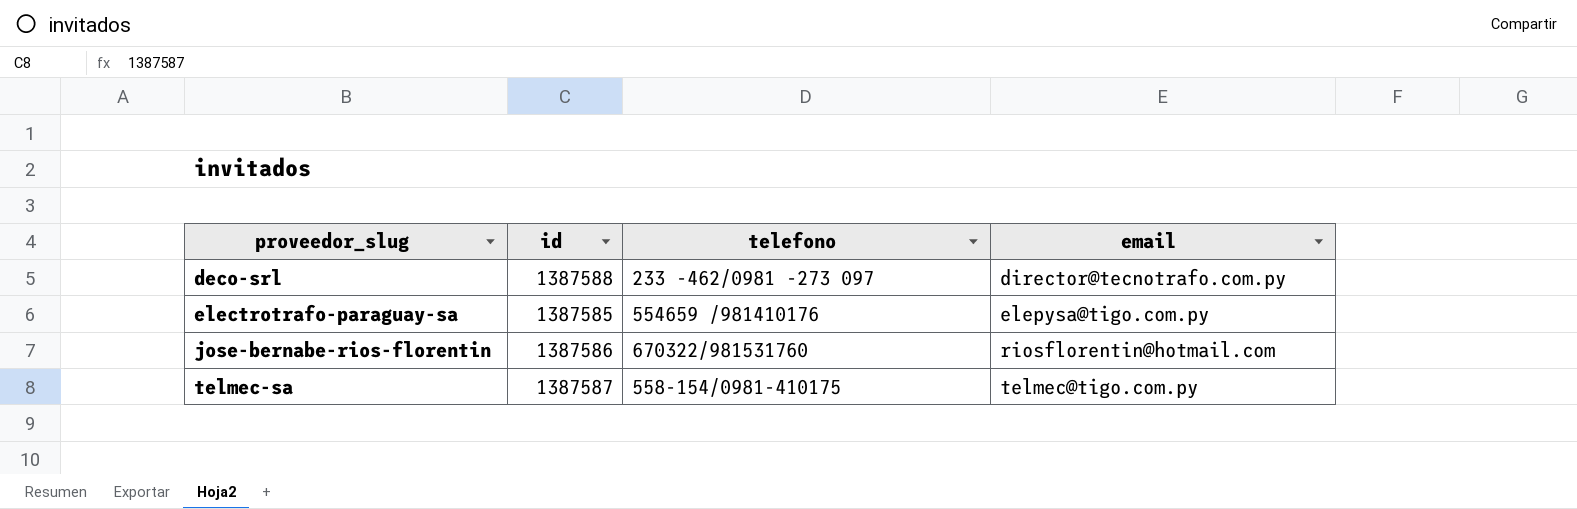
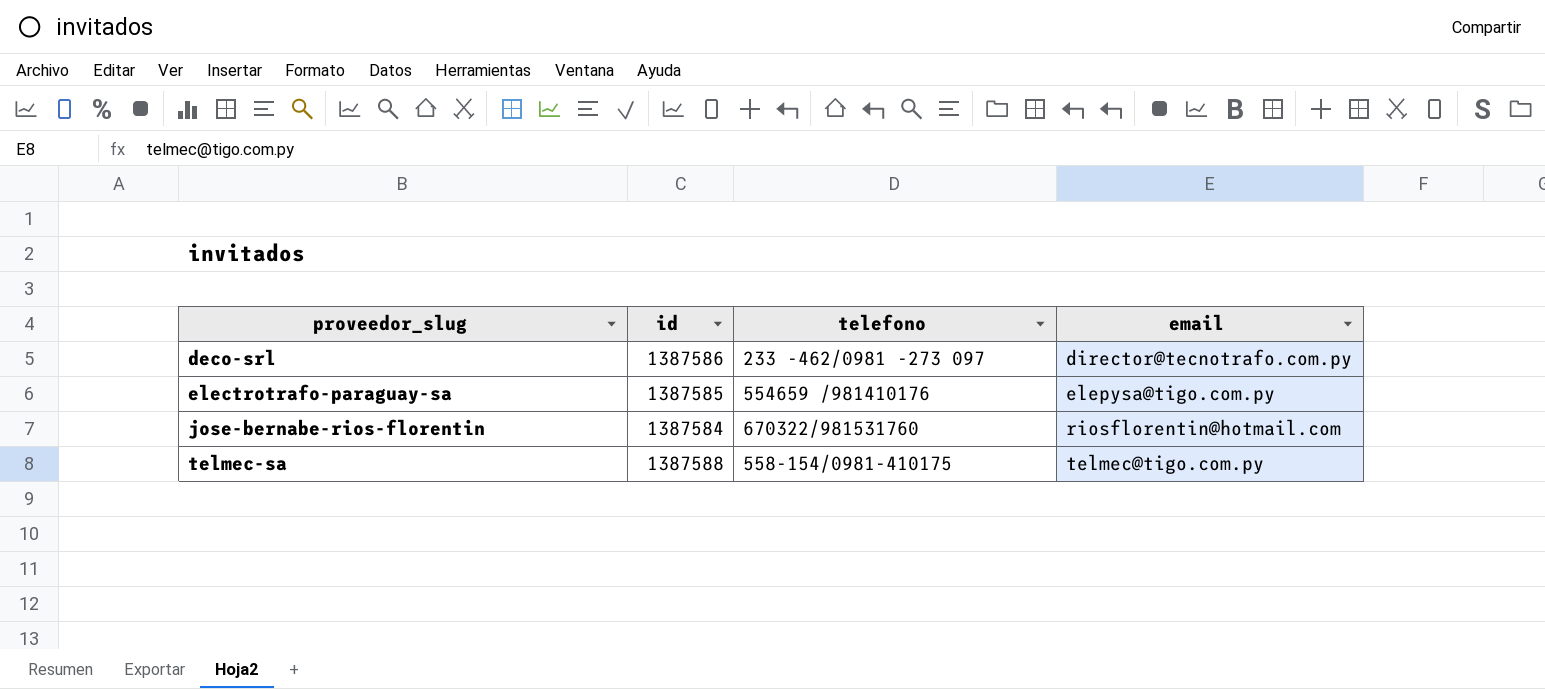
deco-srl | id: 1387588 -> 1387586
jose-bernabe-rios-florentin | id: 1387586 -> 1387584
telmec-sa | id: 1387587 -> 1387588

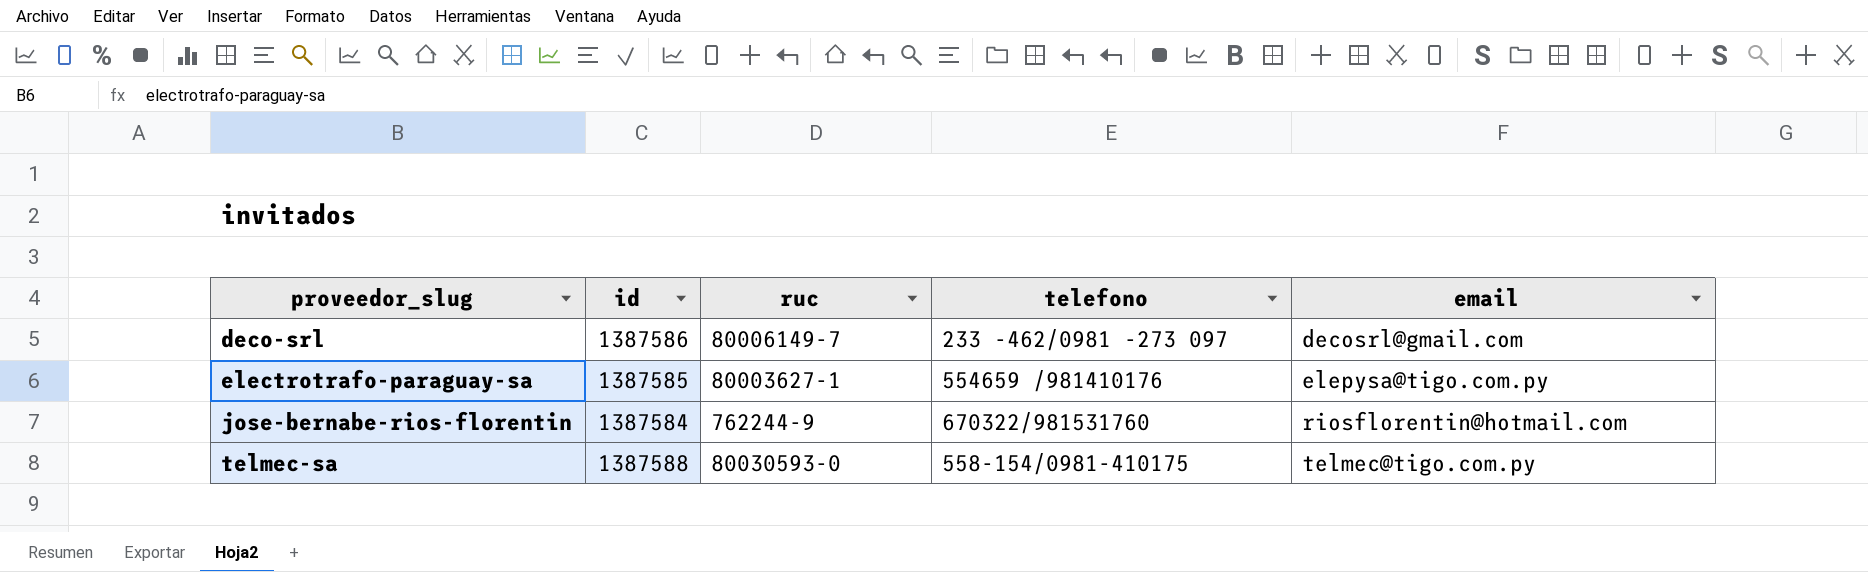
column ruc | position: none -> 3
deco-srl | email: director@tecnotrafo.com.py -> decosrl@gmail.com

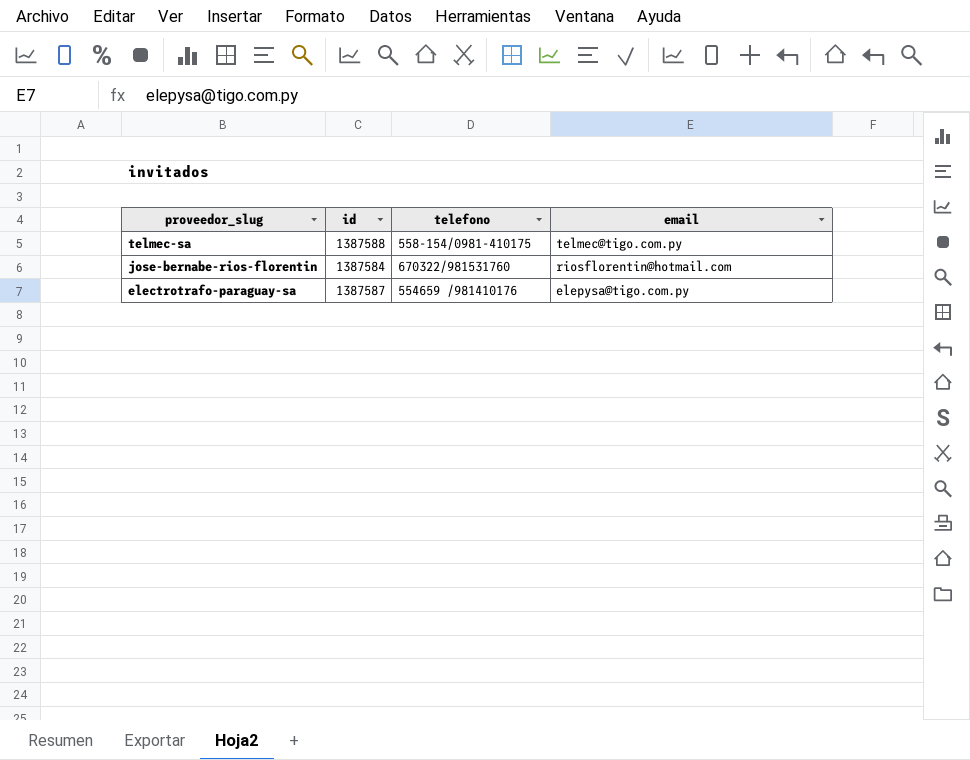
row order: proveedor_slug ascending -> proveedor_slug descending
column ruc | position: 3 -> none
row deco-srl: 1387586 | 80006149-7 | 233 -462/0981 -273 097 | decosrl@gmail.com -> none
electrotrafo-paraguay-sa | id: 1387585 -> 1387587

